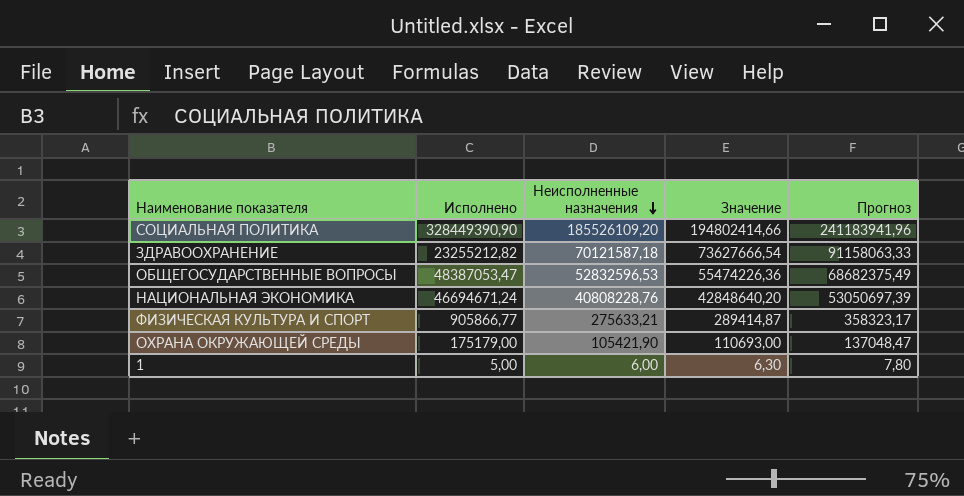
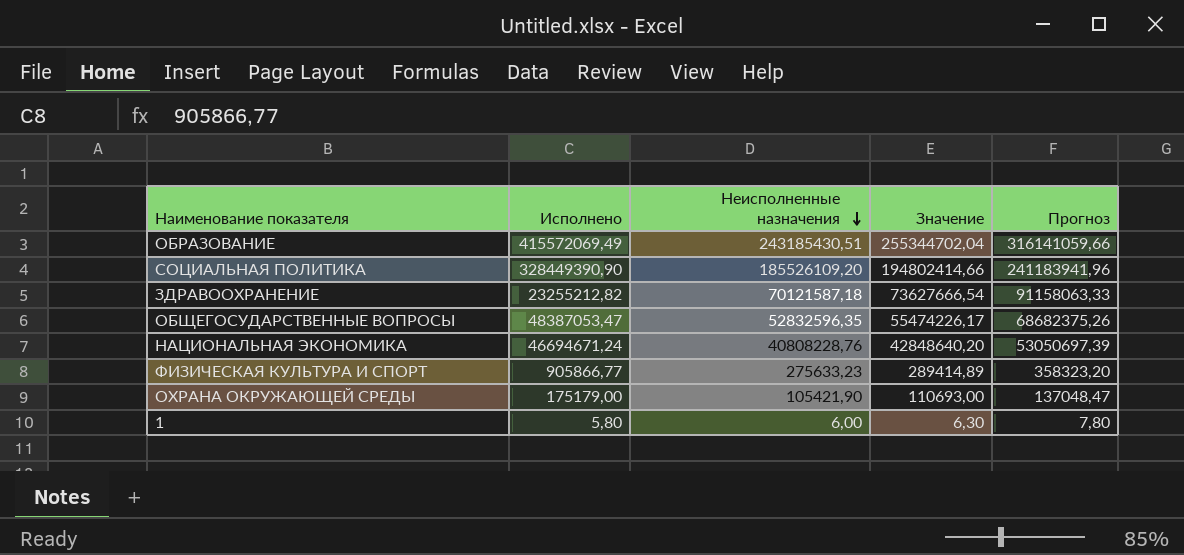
row ОБРАЗОВАНИЕ: none -> 415572069,49 | 243185430,51 | 255344702,04 | 316141059,66
ОБЩЕГОСУДАРСТВЕННЫЕ ВОПРОСЫ | Неисполненные назначения: 52832596,53 -> 52832596,35
ОБЩЕГОСУДАРСТВЕННЫЕ ВОПРОСЫ | Значение: 55474226,36 -> 55474226,17
ОБЩЕГОСУДАРСТВЕННЫЕ ВОПРОСЫ | Прогноз: 68682375,49 -> 68682375,26
ФИЗИЧЕСКАЯ КУЛЬТУРА И СПОРТ | Неисполненные назначения: 275633,21 -> 275633,23
ФИЗИЧЕСКАЯ КУЛЬТУРА И СПОРТ | Значение: 289414,87 -> 289414,89
ФИЗИЧЕСКАЯ КУЛЬТУРА И СПОРТ | Прогноз: 358323,17 -> 358323,20
1 | Исполнено: 5,00 -> 5,80

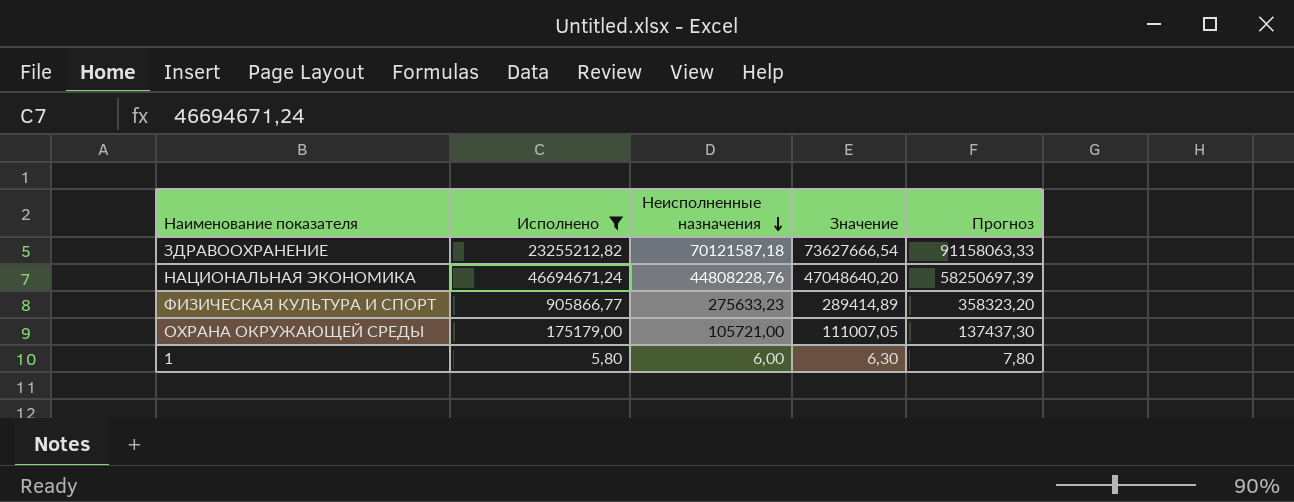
filter: none -> Исполнено <= 46694671,24
НАЦИОНАЛЬНАЯ ЭКОНОМИКА | Неисполненные назначения: 40808228,76 -> 44808228,76
НАЦИОНАЛЬНАЯ ЭКОНОМИКА | Значение: 42848640,20 -> 47048640,20
НАЦИОНАЛЬНАЯ ЭКОНОМИКА | Прогноз: 53050697,39 -> 58250697,39
ОХРАНА ОКРУЖАЮЩЕЙ СРЕДЫ | Неисполненные назначения: 105421,90 -> 105721,00
ОХРАНА ОКРУЖАЮЩЕЙ СРЕДЫ | Значение: 110693,00 -> 111007,05
ОХРАНА ОКРУЖАЮЩЕЙ СРЕДЫ | Прогноз: 137048,47 -> 137437,30

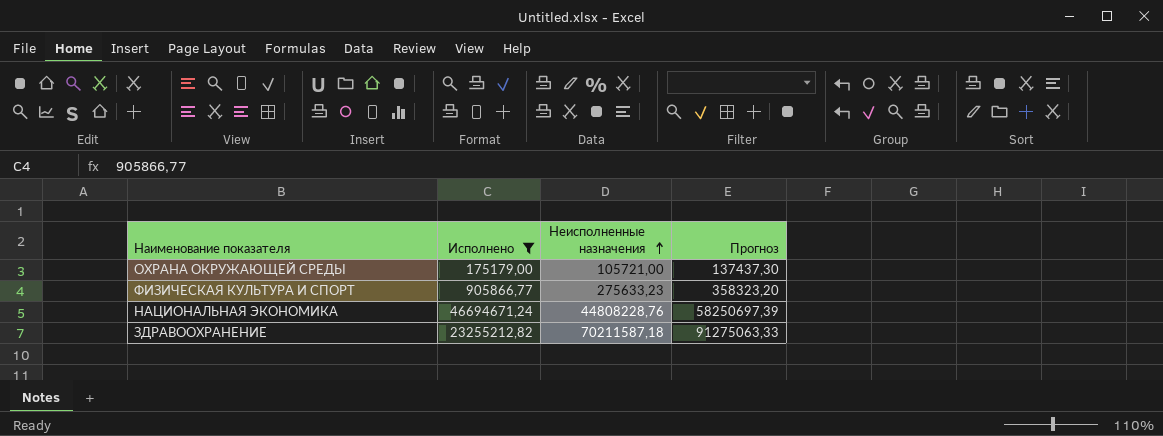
row order: Неисполненные назначения descending -> Неисполненные назначения ascending
column Значение | formula: [Неисполненные назначения] * 1,05 -> none
row 1: 5,80 | 6,00 | 6,30 | 7,80 -> none
ЗДРАВООХРАНЕНИЕ | Неисполненные назначения: 70121587,18 -> 70211587,18
ЗДРАВООХРАНЕНИЕ | Прогноз: 91158063,33 -> 91275063,33

